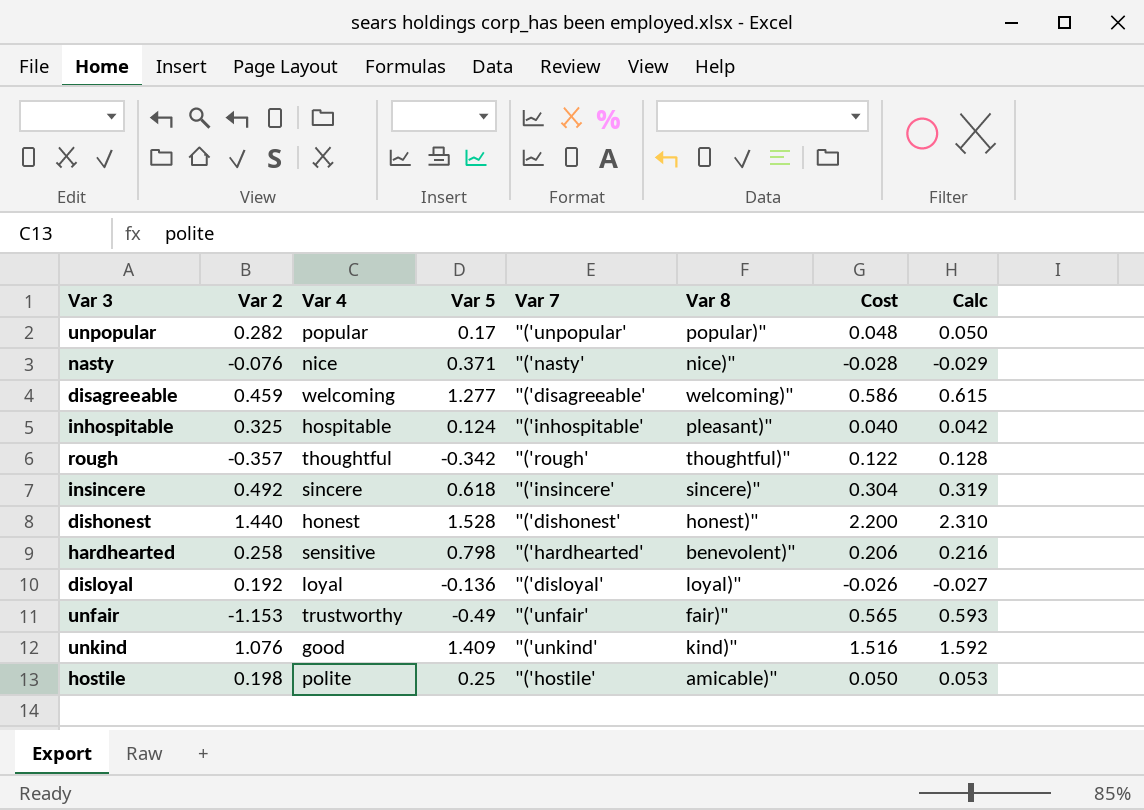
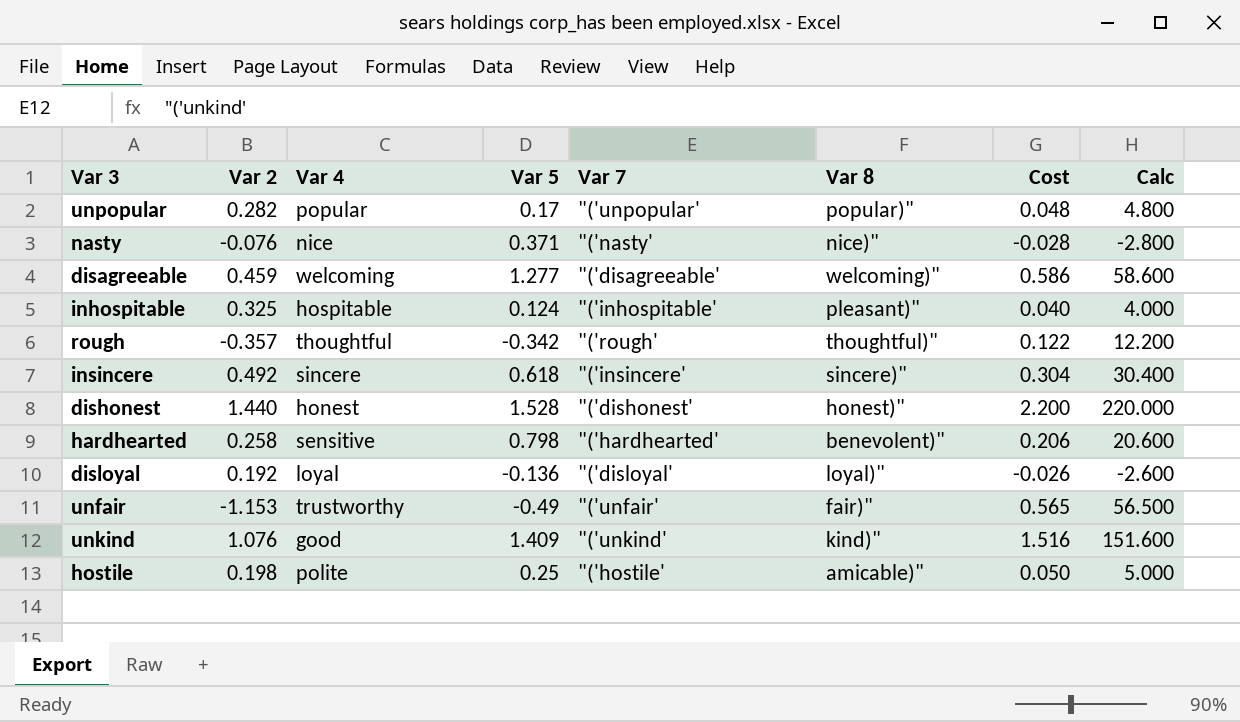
column Calc | formula: [Cost] * 1.05 -> [Cost] * 100

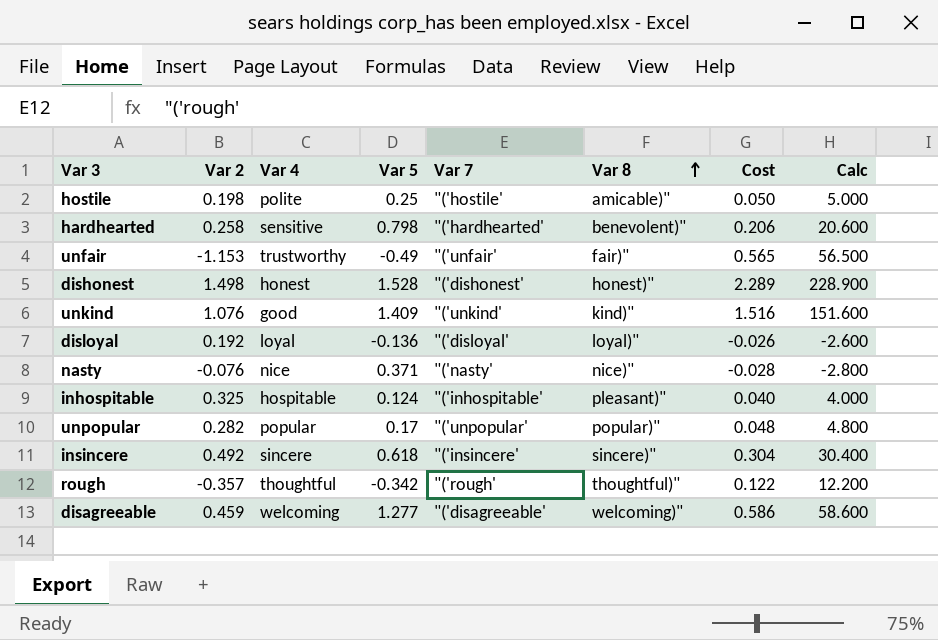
row order: none -> Var 8 ascending
dishonest | Var 2: 1.440 -> 1.498
dishonest | Cost: 2.200 -> 2.289
dishonest | Calc: 220.000 -> 228.900

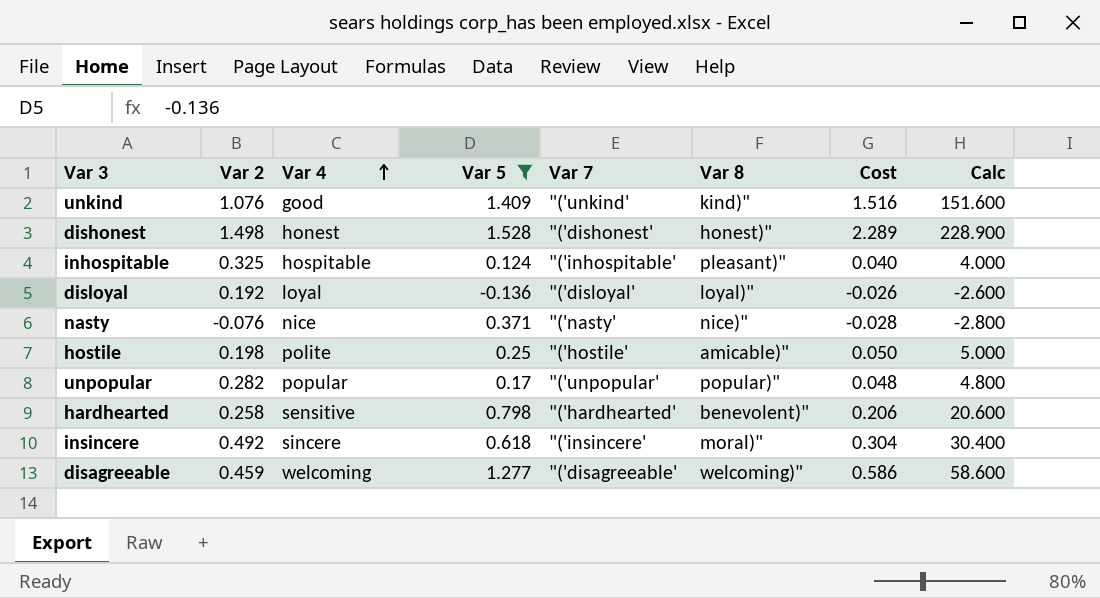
filter: none -> Var 5 >= -0.136
row order: Var 8 ascending -> Var 4 ascending
insincere | Var 8: sincere)" -> moral)"

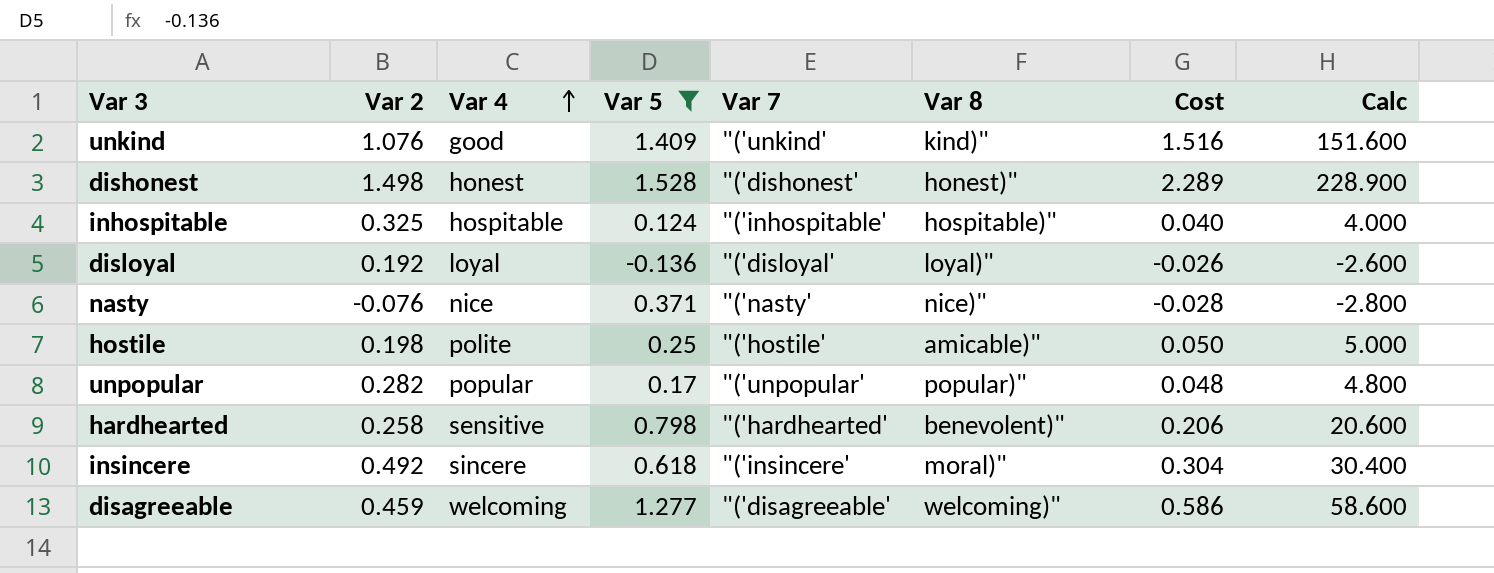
inhospitable | Var 8: pleasant)" -> hospitable)"

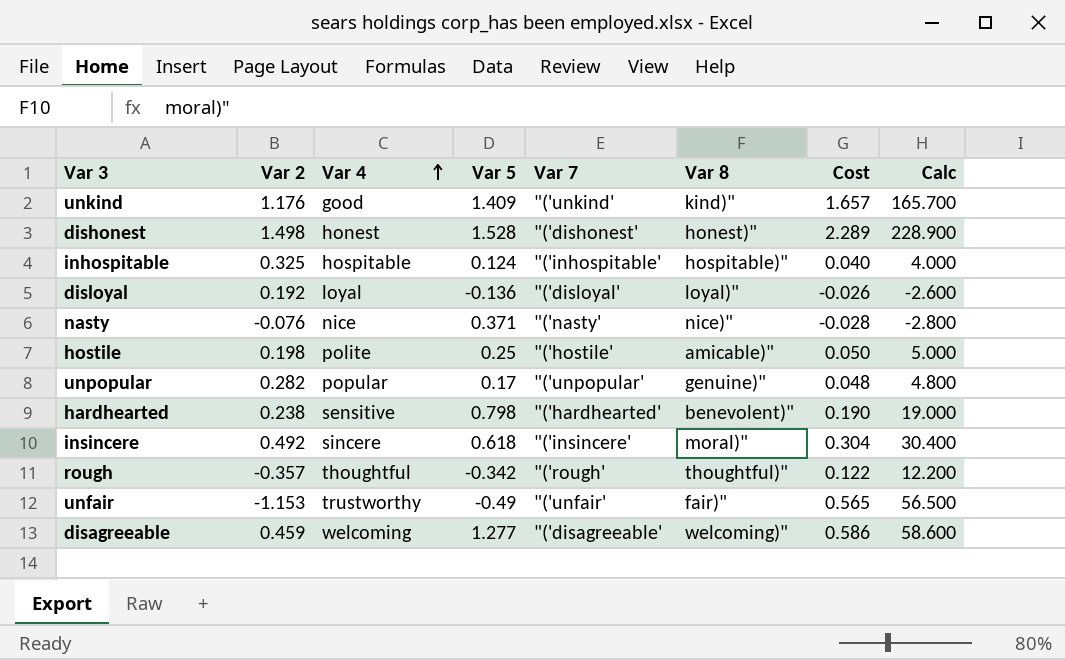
filter: Var 5 >= -0.136 -> none
unkind | Var 2: 1.076 -> 1.176
unkind | Cost: 1.516 -> 1.657
unkind | Calc: 151.600 -> 165.700
unpopular | Var 8: popular)" -> genuine)"
hardhearted | Var 2: 0.258 -> 0.238
hardhearted | Cost: 0.206 -> 0.190
hardhearted | Calc: 20.600 -> 19.000

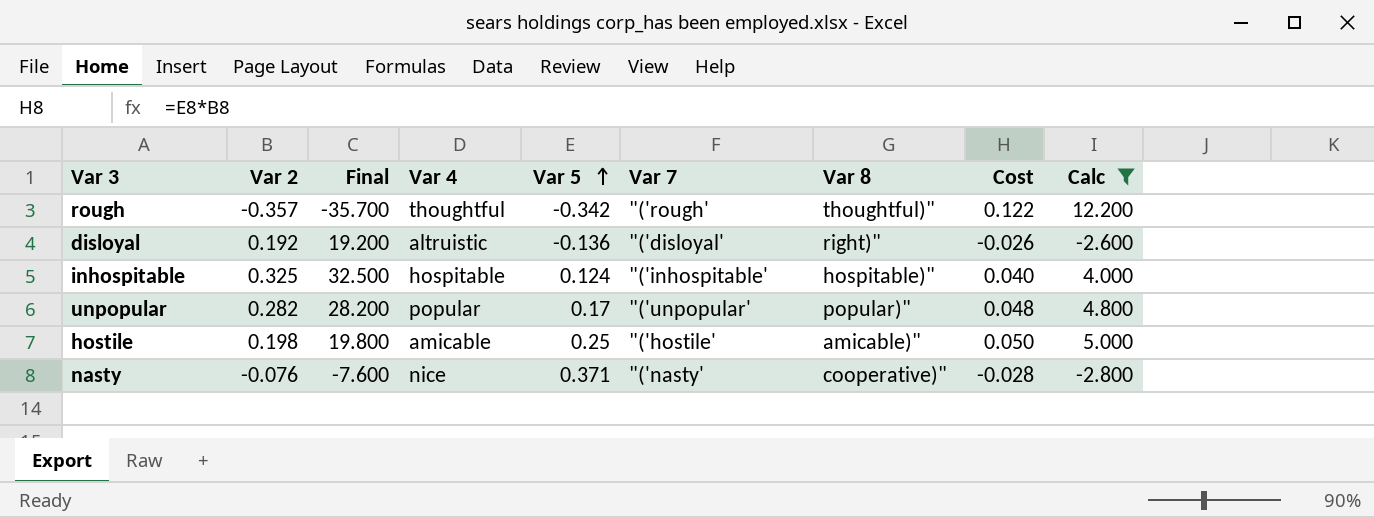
filter: none -> Calc <= 12.200
row order: Var 4 ascending -> Var 5 ascending
column Final | formula: none -> [Var 2] * 100
disloyal | Var 4: loyal -> altruistic
disloyal | Var 8: loyal)" -> right)"
unpopular | Var 8: genuine)" -> popular)"
hostile | Var 4: polite -> amicable
nasty | Var 8: nice)" -> cooperative)"

